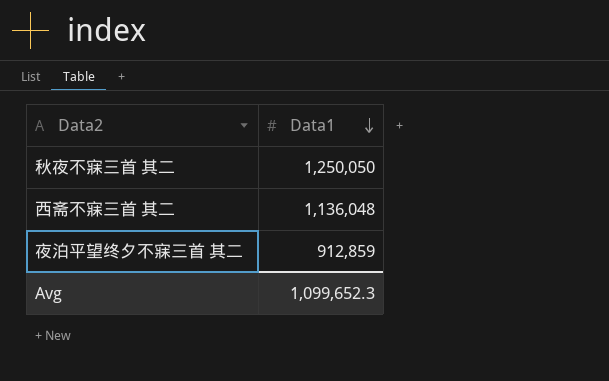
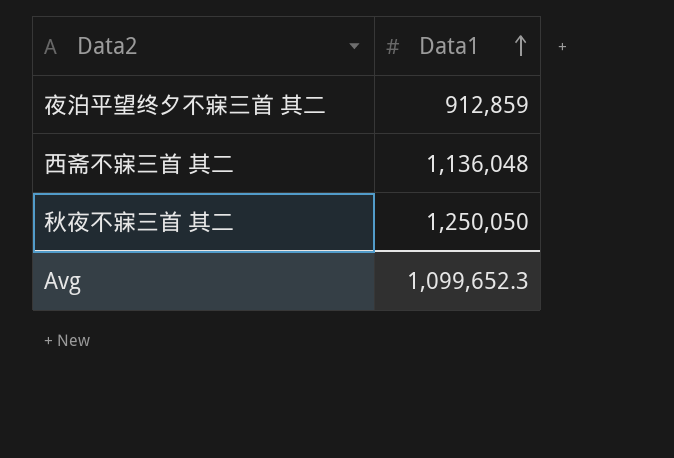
row order: Data1 descending -> Data1 ascending

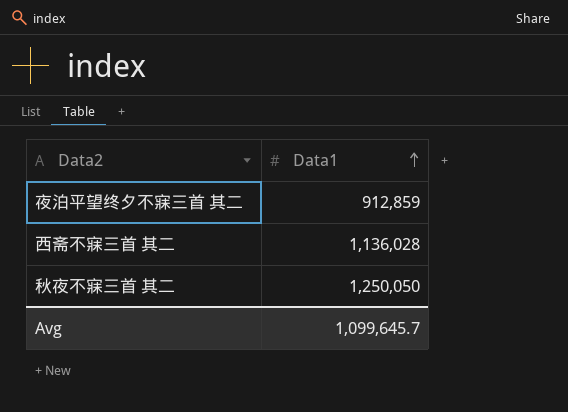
西斋不寐三首 其二 | Data1: 1,136,048 -> 1,136,028
Avg | Data1: 1,099,652.3 -> 1,099,645.7

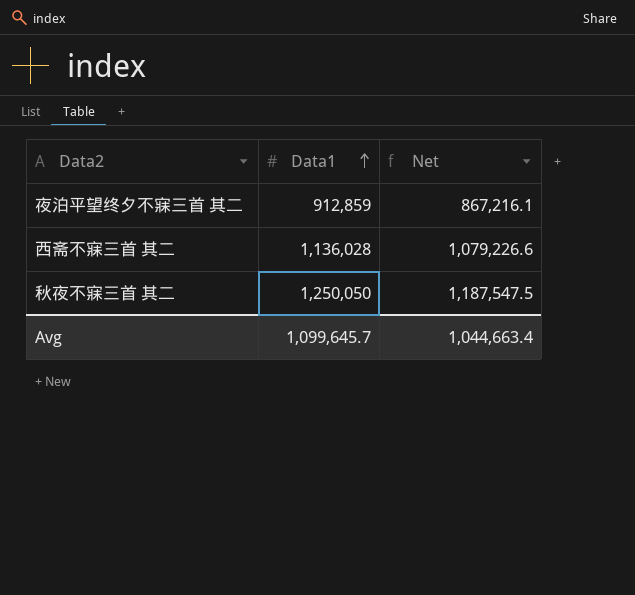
column Net | formula: none -> [Data1] * 0.95

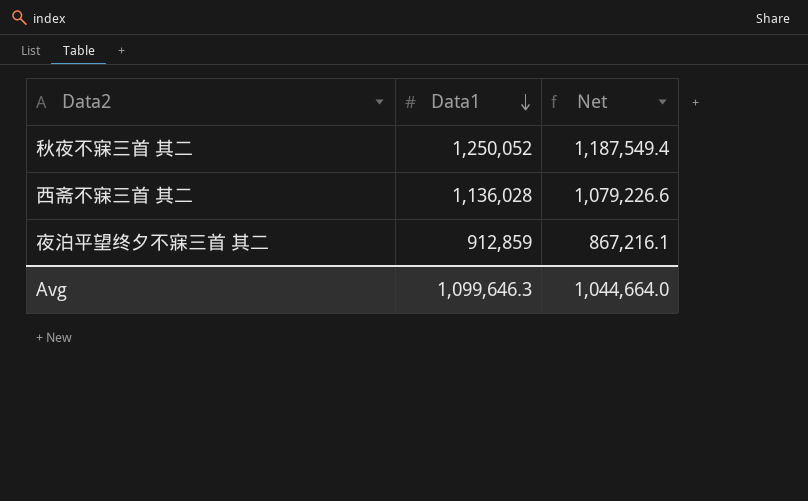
row order: Data1 ascending -> Data1 descending
秋夜不寐三首 其二 | Data1: 1,250,050 -> 1,250,052
秋夜不寐三首 其二 | Net: 1,187,547.5 -> 1,187,549.4
Avg | Data1: 1,099,645.7 -> 1,099,646.3
Avg | Net: 1,044,663.4 -> 1,044,664.0

